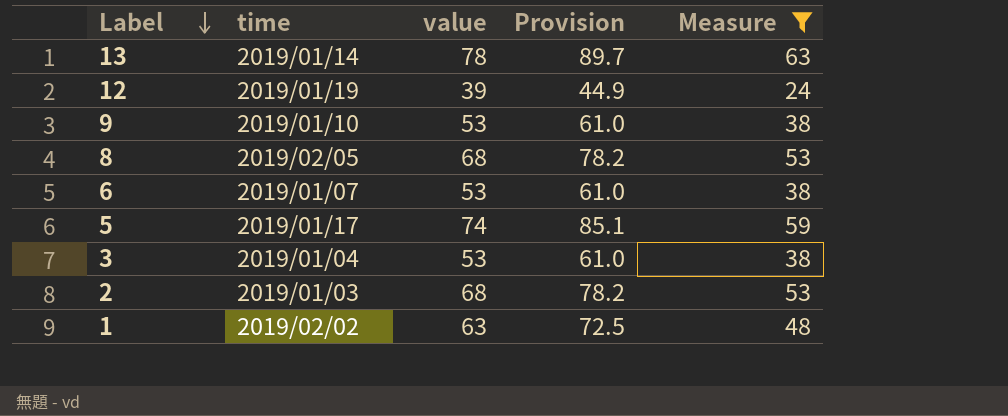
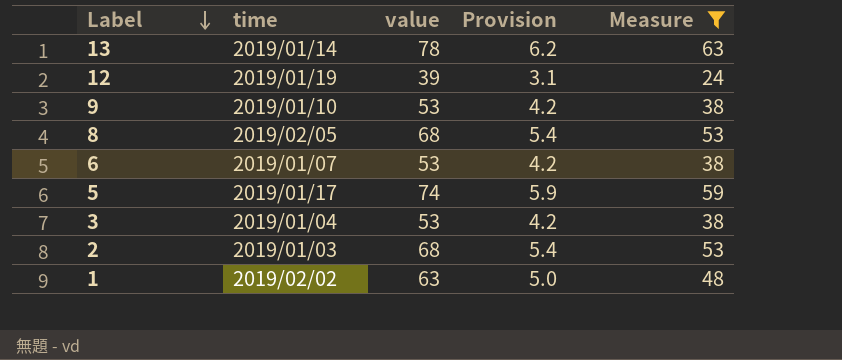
column Provision | formula: [value] * 1.15 -> [value] * 0.08

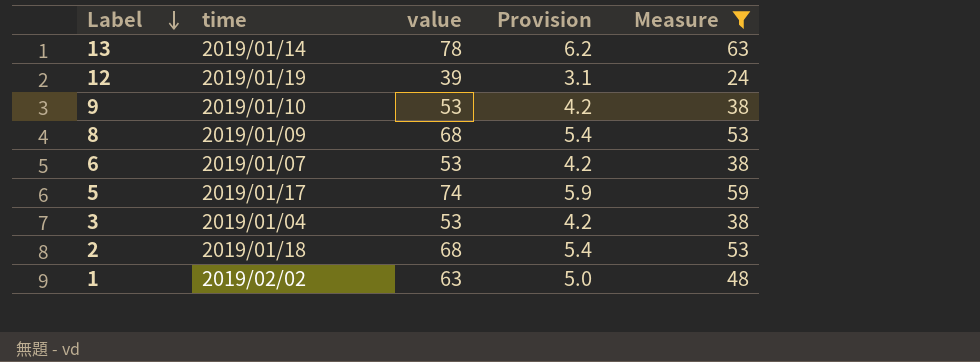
8 | time: 2019/02/05 -> 2019/01/09
2 | time: 2019/01/03 -> 2019/01/18

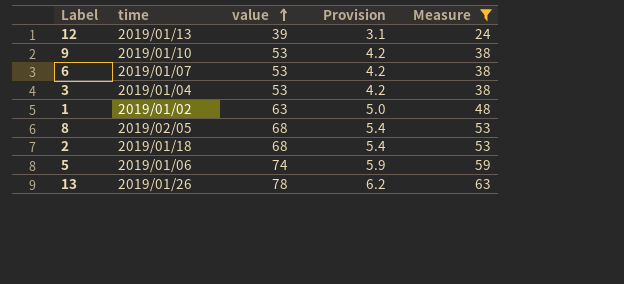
row order: Label descending -> value ascending
12 | time: 2019/01/19 -> 2019/01/13
1 | time: 2019/02/02 -> 2019/01/02
8 | time: 2019/01/09 -> 2019/02/05
5 | time: 2019/01/17 -> 2019/01/06
13 | time: 2019/01/14 -> 2019/01/26

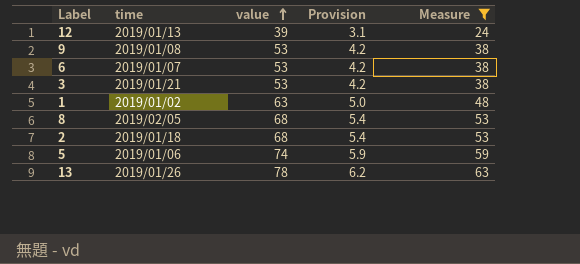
9 | time: 2019/01/10 -> 2019/01/08
3 | time: 2019/01/04 -> 2019/01/21

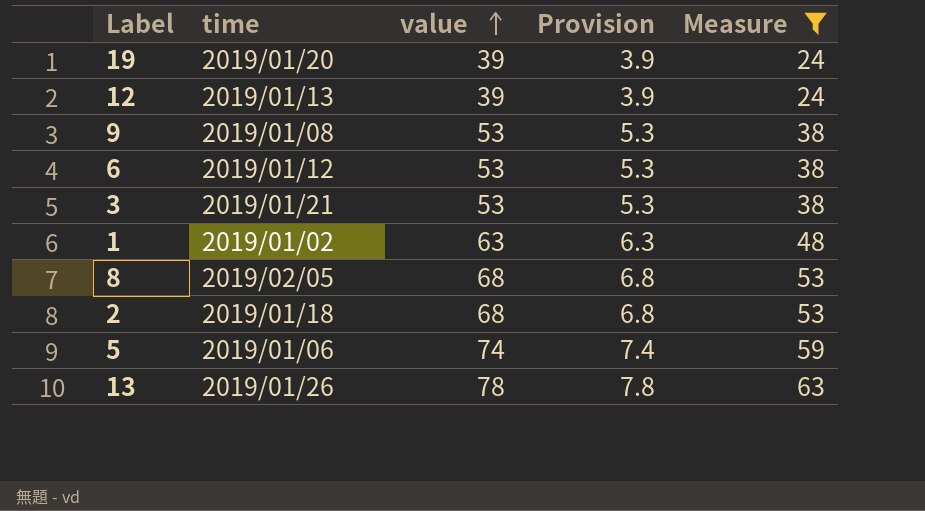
column Provision | formula: [value] * 0.08 -> [value] * 0.1
row 19: none -> 2019/01/20 | 39 | 3.9 | 24
6 | time: 2019/01/07 -> 2019/01/12

